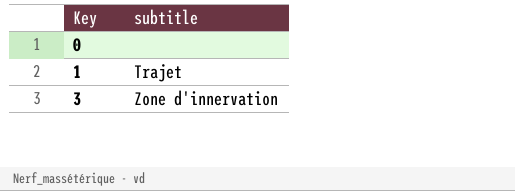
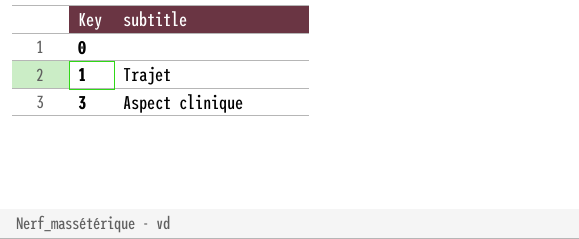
3 | subtitle: Zone d'innervation -> Aspect clinique

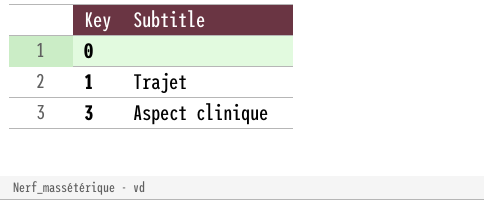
column name: subtitle -> Subtitle

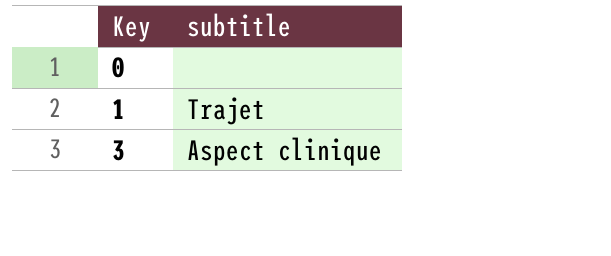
column name: Subtitle -> subtitle

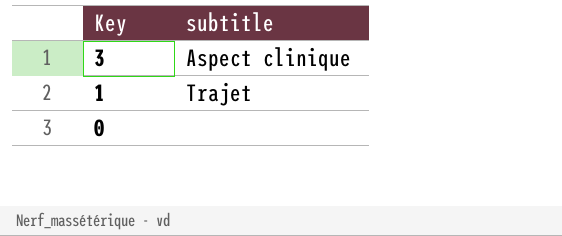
row order: Key ascending -> Key descending

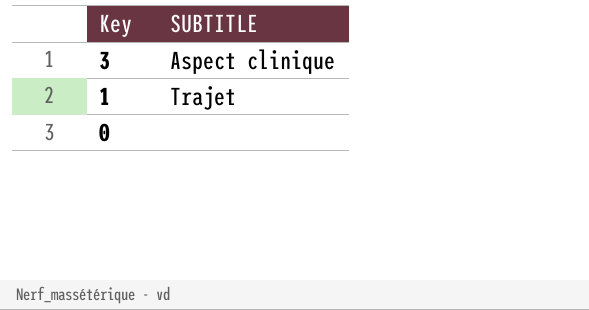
column name: subtitle -> SUBTITLE

